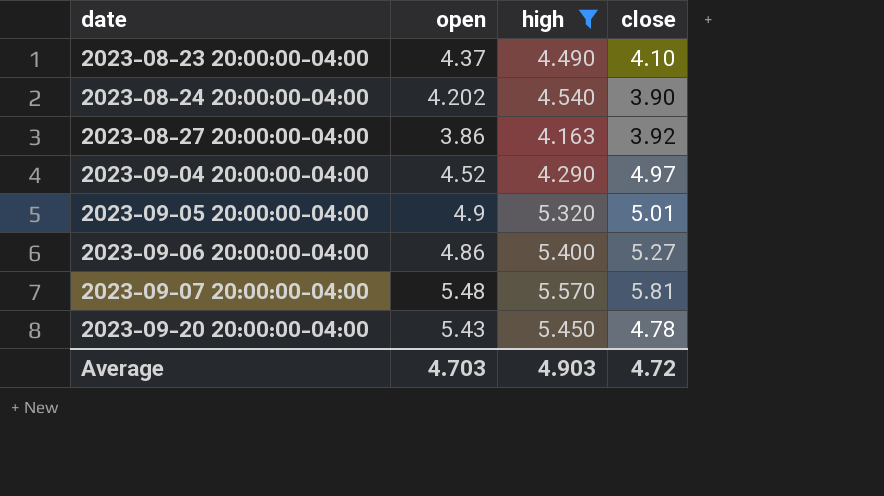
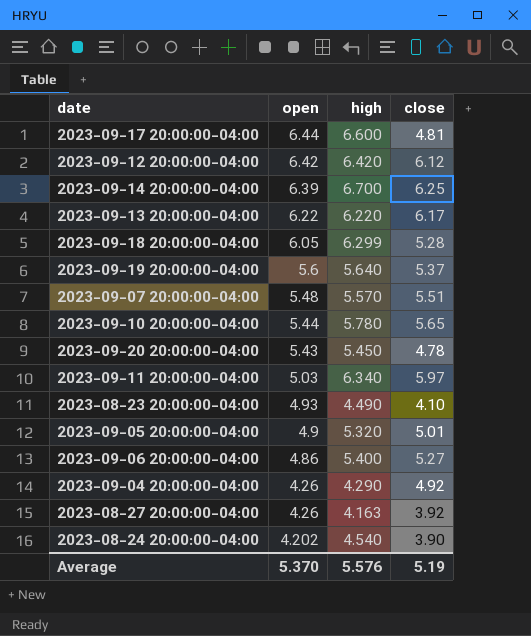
filter: high <= 5.570 -> none
row order: date ascending -> open descending
2023-09-07 20:00:00-04:00 | close: 5.81 -> 5.51
2023-08-23 20:00:00-04:00 | open: 4.37 -> 4.93
2023-09-04 20:00:00-04:00 | open: 4.52 -> 4.26
2023-09-04 20:00:00-04:00 | close: 4.97 -> 4.92
2023-08-27 20:00:00-04:00 | open: 3.86 -> 4.26
Average | open: 4.703 -> 5.370
Average | high: 4.903 -> 5.576
Average | close: 4.72 -> 5.19

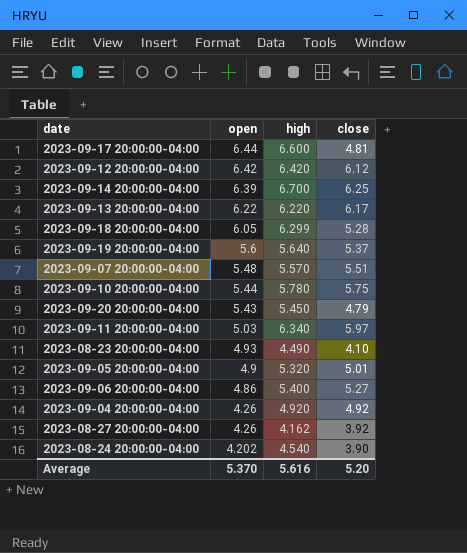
2023-09-10 20:00:00-04:00 | close: 5.65 -> 5.75
2023-09-20 20:00:00-04:00 | close: 4.78 -> 4.79
2023-09-04 20:00:00-04:00 | high: 4.290 -> 4.920
2023-08-27 20:00:00-04:00 | high: 4.163 -> 4.162
Average | high: 5.576 -> 5.616
Average | close: 5.19 -> 5.20

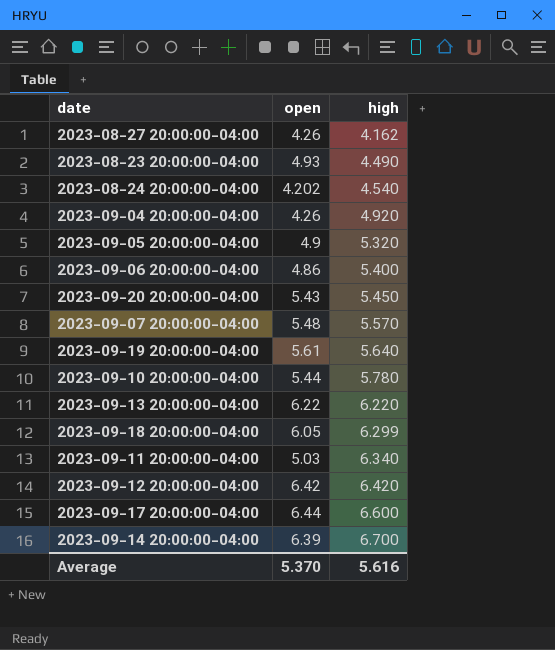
row order: open descending -> high ascending
column close | position: 4 -> none
2023-09-19 20:00:00-04:00 | open: 5.6 -> 5.61

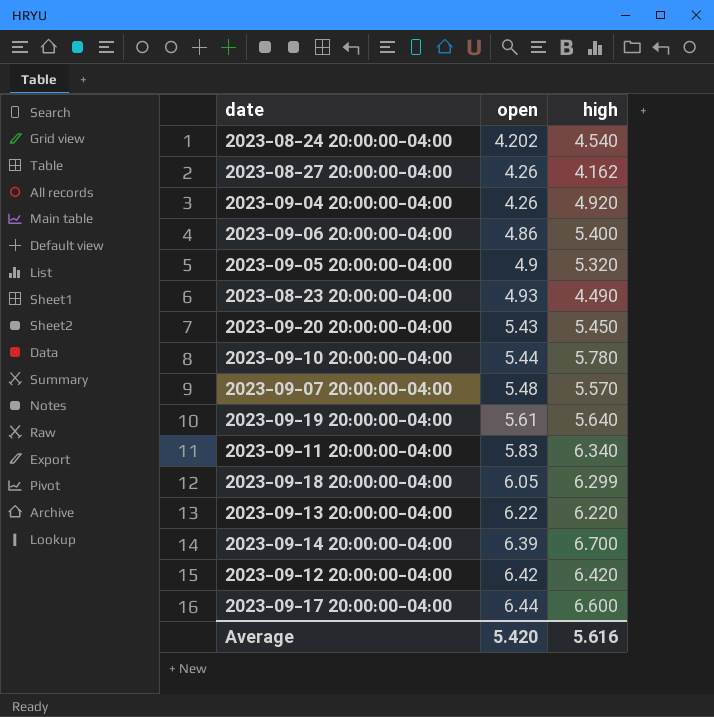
row order: high ascending -> open ascending
2023-09-11 20:00:00-04:00 | open: 5.03 -> 5.83
Average | open: 5.370 -> 5.420

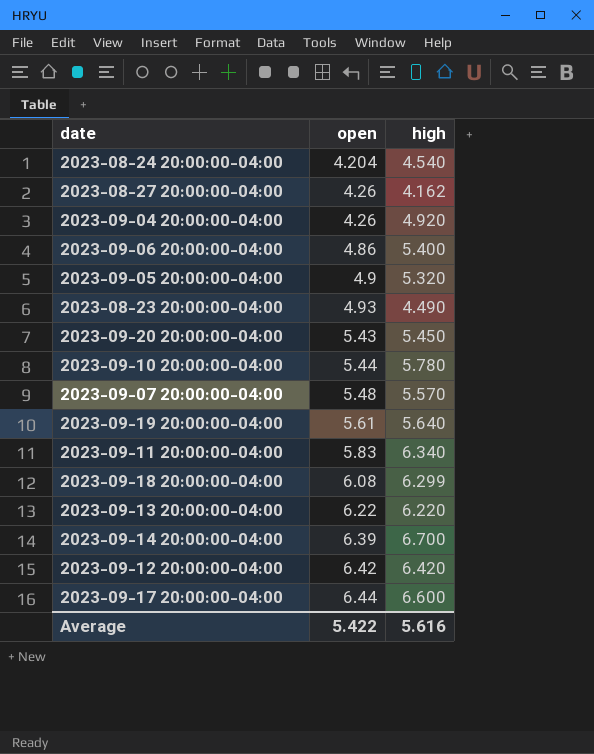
2023-08-24 20:00:00-04:00 | open: 4.202 -> 4.204
2023-09-18 20:00:00-04:00 | open: 6.05 -> 6.08
Average | open: 5.420 -> 5.422

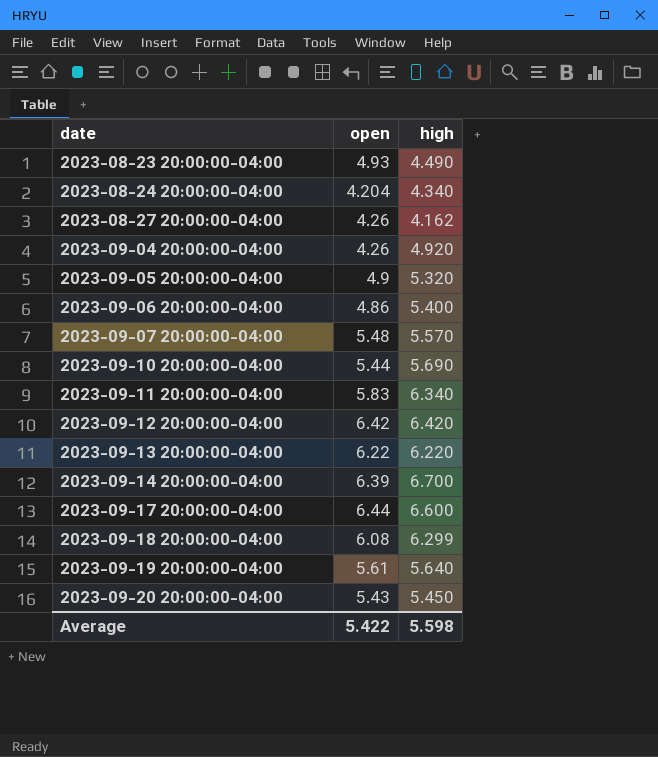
row order: open ascending -> date ascending
2023-08-24 20:00:00-04:00 | high: 4.540 -> 4.340
2023-09-10 20:00:00-04:00 | high: 5.780 -> 5.690
Average | high: 5.616 -> 5.598

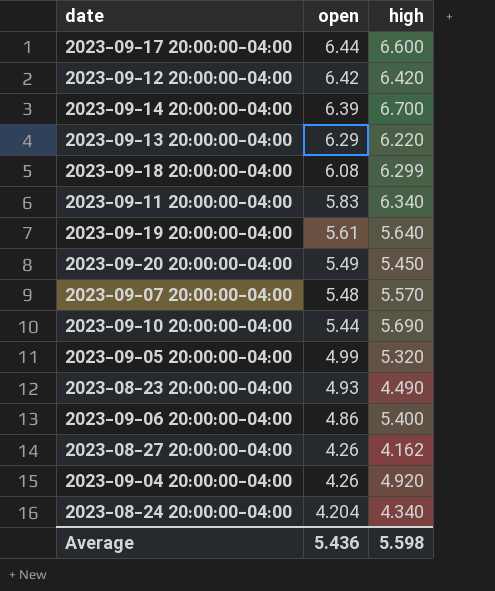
row order: date ascending -> open descending
2023-09-13 20:00:00-04:00 | open: 6.22 -> 6.29
2023-09-20 20:00:00-04:00 | open: 5.43 -> 5.49
2023-09-05 20:00:00-04:00 | open: 4.9 -> 4.99
Average | open: 5.422 -> 5.436

